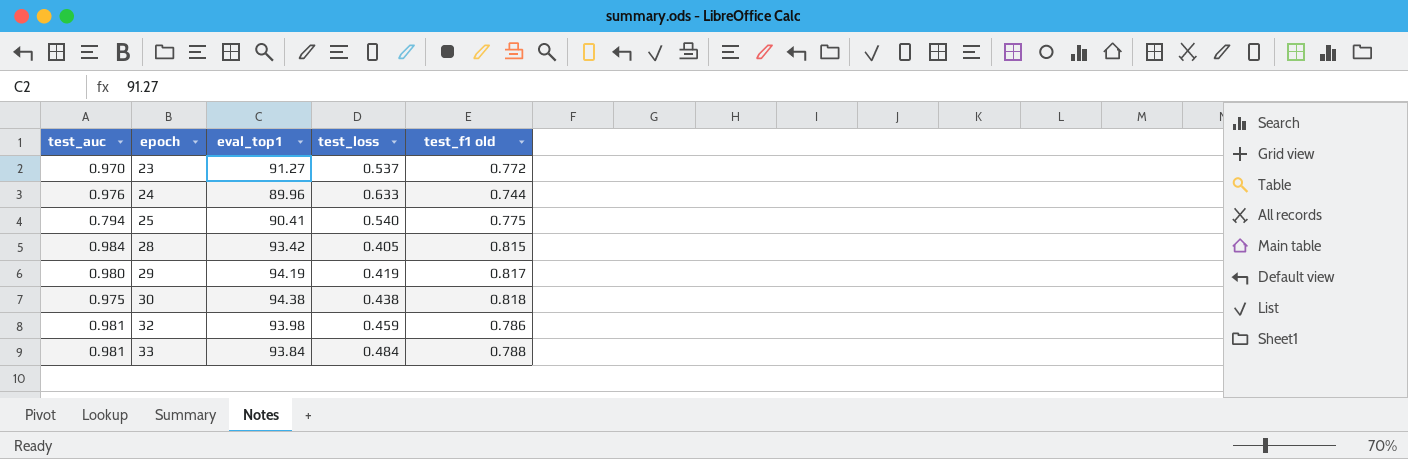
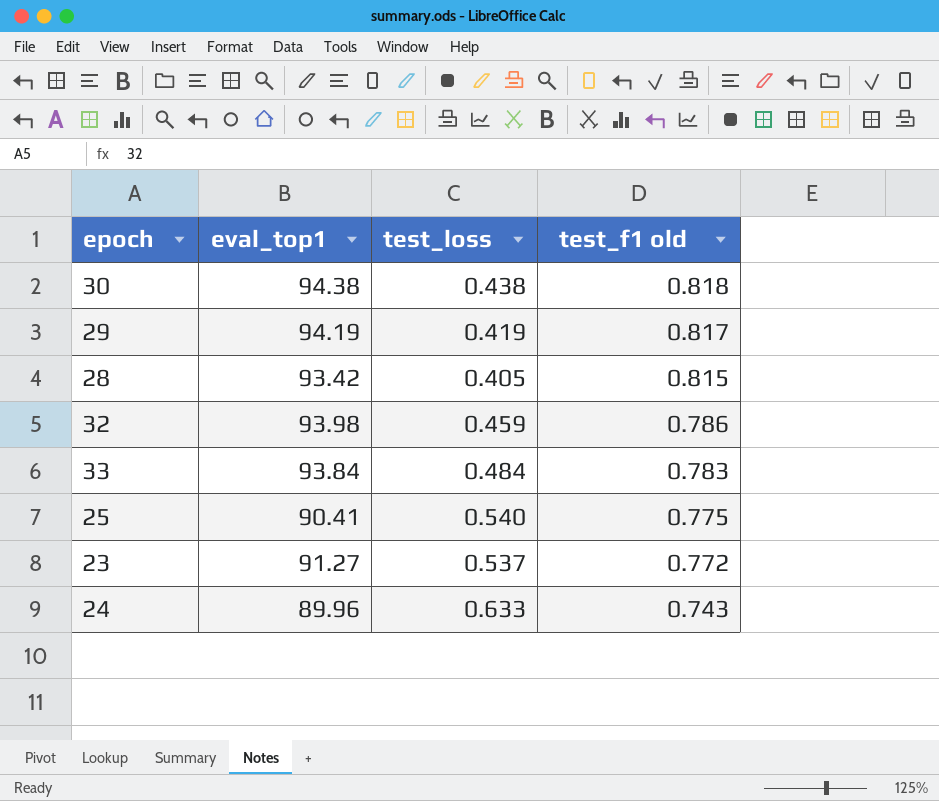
row order: epoch ascending -> test_f1 old descending
column test_auc | position: 1 -> none
33 | test_f1 old: 0.788 -> 0.783
24 | test_f1 old: 0.744 -> 0.743

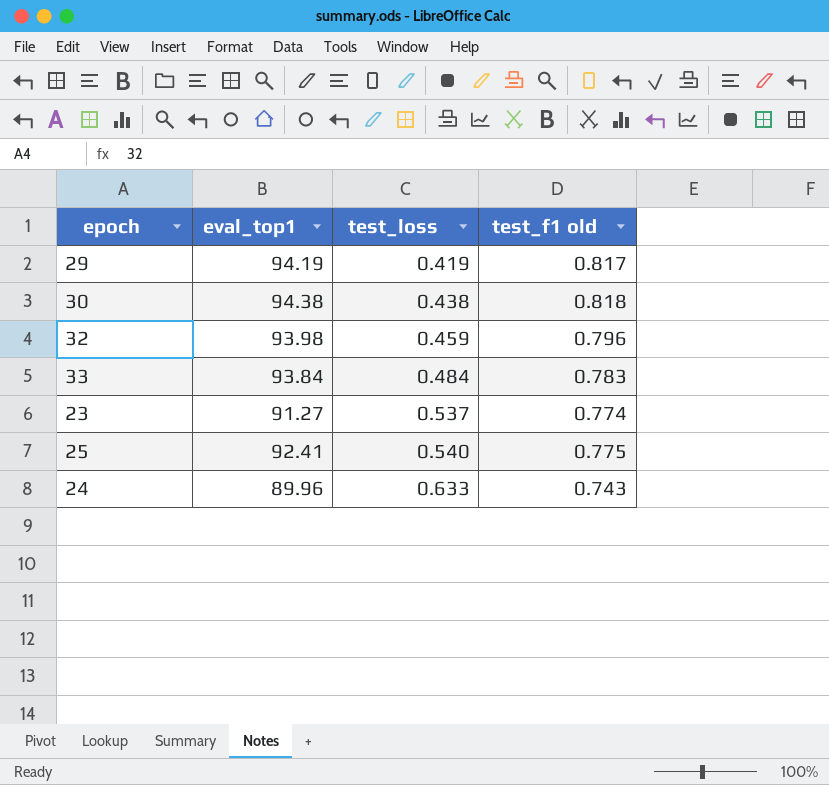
row order: test_f1 old descending -> test_loss ascending
row 28: 93.42 | 0.405 | 0.815 -> none
32 | test_f1 old: 0.786 -> 0.796
23 | test_f1 old: 0.772 -> 0.774
25 | eval_top1: 90.41 -> 92.41

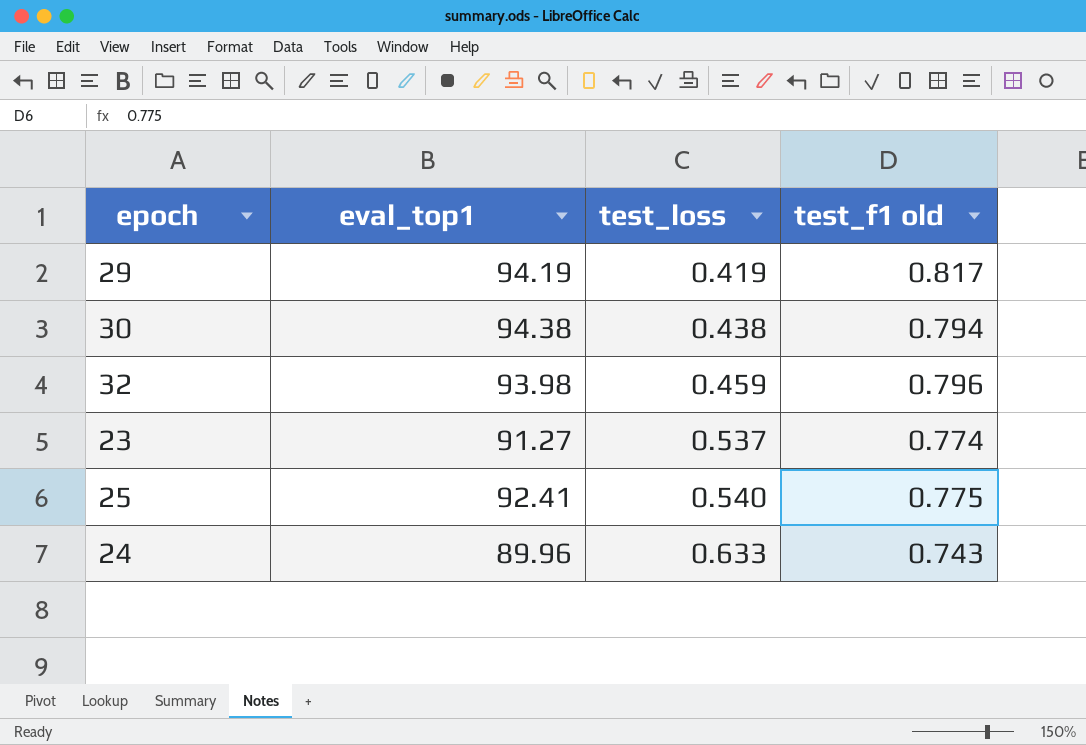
row 33: 93.84 | 0.484 | 0.783 -> none
30 | test_f1 old: 0.818 -> 0.794

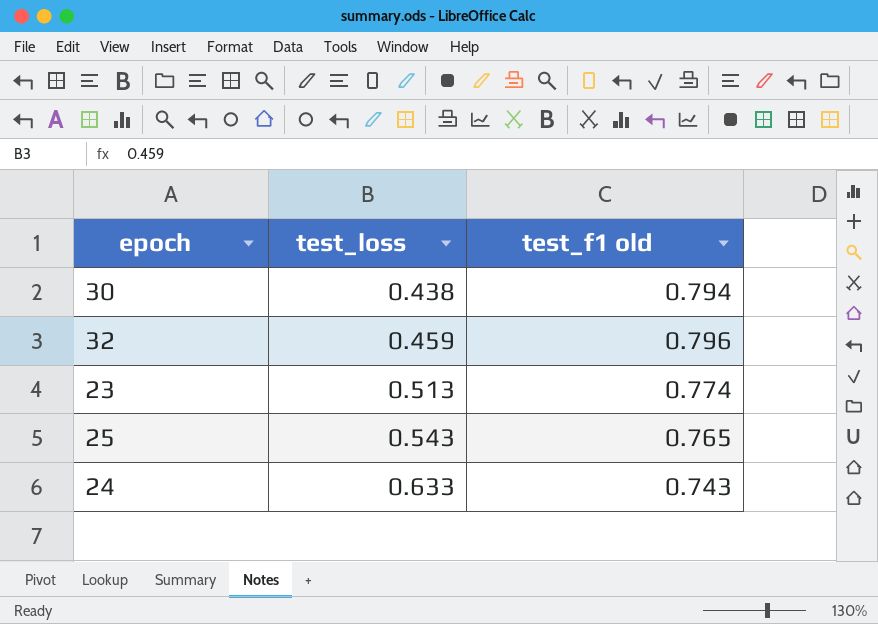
column eval_top1 | position: 2 -> none
row 29: 94.19 | 0.419 | 0.817 -> none
23 | test_loss: 0.537 -> 0.513
25 | test_loss: 0.540 -> 0.543
25 | test_f1 old: 0.775 -> 0.765

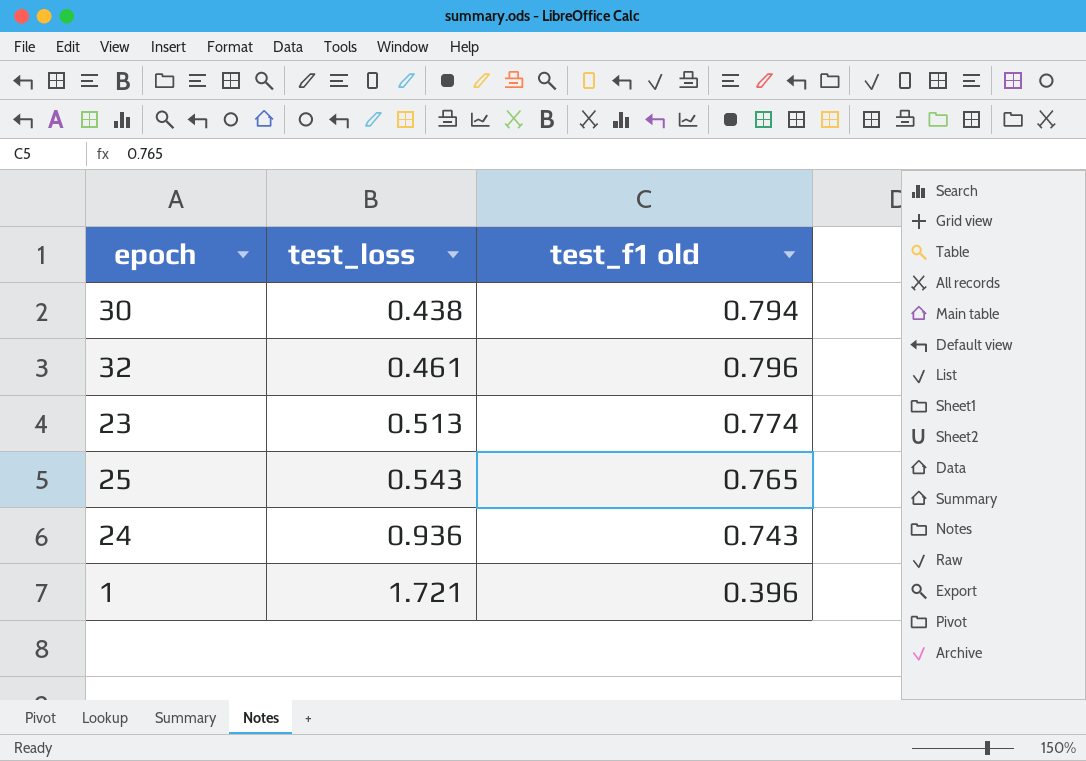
32 | test_loss: 0.459 -> 0.461
24 | test_loss: 0.633 -> 0.936
row 1: none -> 1.721 | 0.396

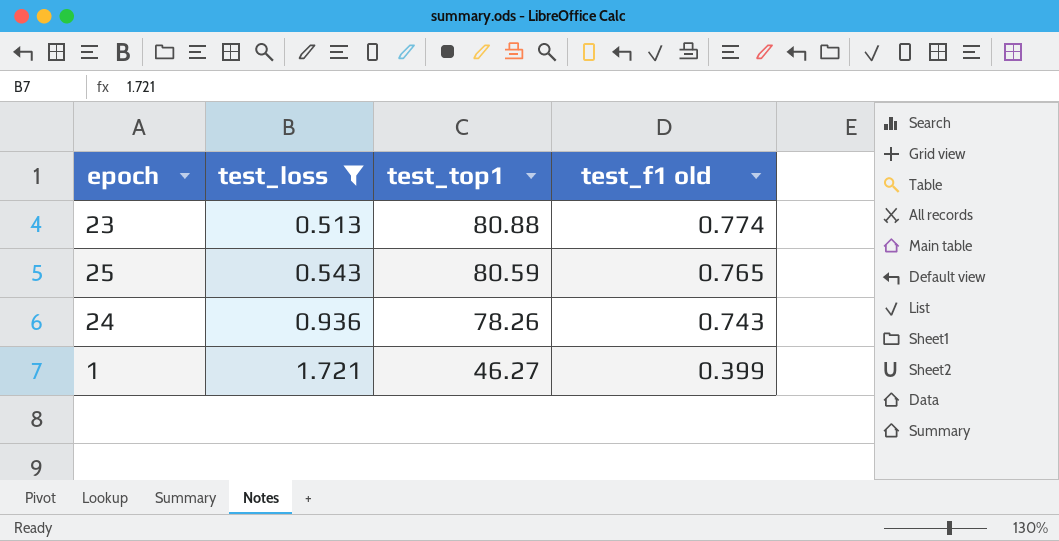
filter: none -> test_loss >= 0.513
column test_top1 | position: none -> 3
1 | test_f1 old: 0.396 -> 0.399

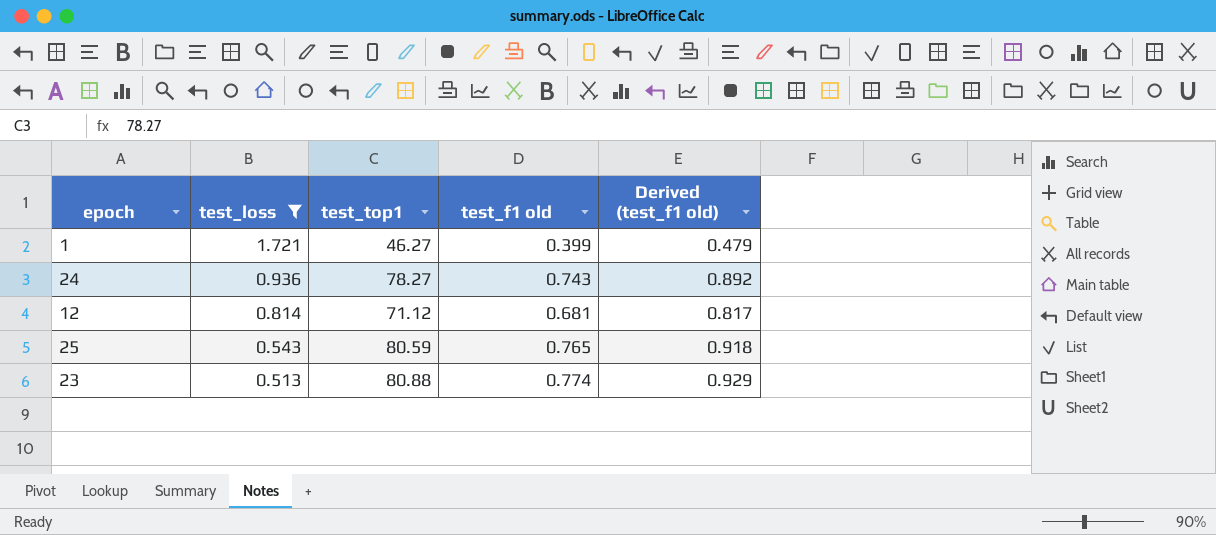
row order: test_loss ascending -> test_loss descending
column Derived (test_f1 old) | formula: none -> [test_f1 old] * 1.2
24 | test_top1: 78.26 -> 78.27
row 12: none -> 0.814 | 71.12 | 0.681 | 0.817

